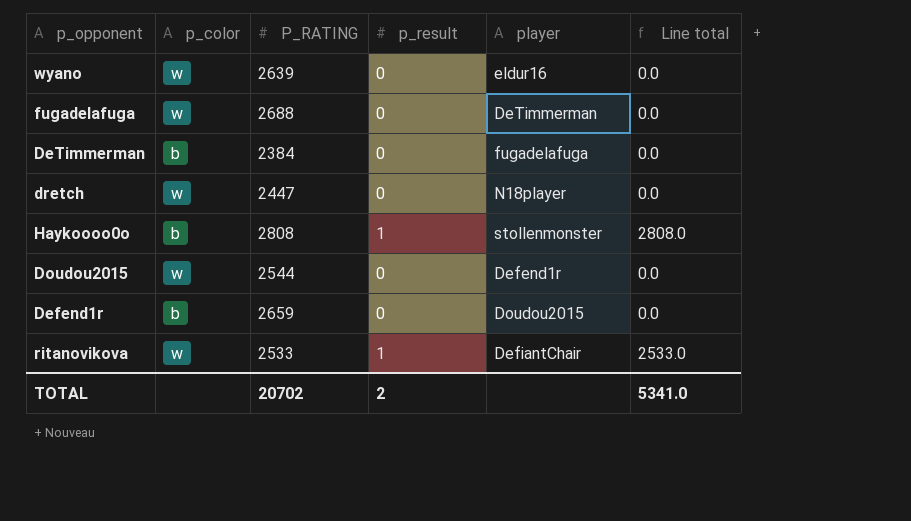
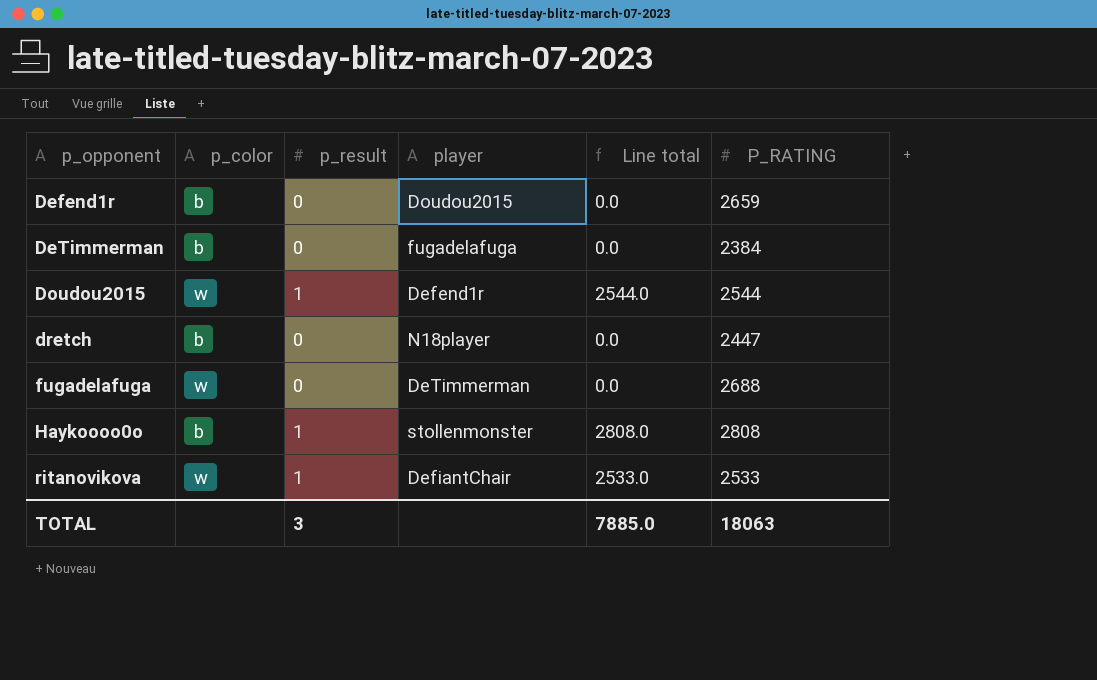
row order: none -> p_opponent ascending
column P_RATING | position: 3 -> 6
row wyano: w | 2639 | 0 | eldur16 | 0.0 -> none
Doudou2015 | p_result: 0 -> 1
Doudou2015 | Line total: 0.0 -> 2544.0
dretch | p_color: w -> b
TOTAL | p_result: 2 -> 3
TOTAL | Line total: 5341.0 -> 7885.0
TOTAL | P_RATING: 20702 -> 18063

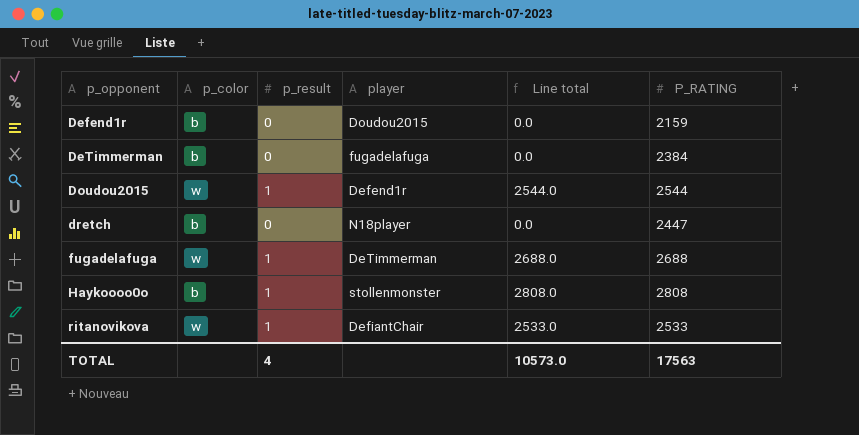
Defend1r | P_RATING: 2659 -> 2159
fugadelafuga | p_result: 0 -> 1
fugadelafuga | Line total: 0.0 -> 2688.0
TOTAL | p_result: 3 -> 4
TOTAL | Line total: 7885.0 -> 10573.0
TOTAL | P_RATING: 18063 -> 17563

